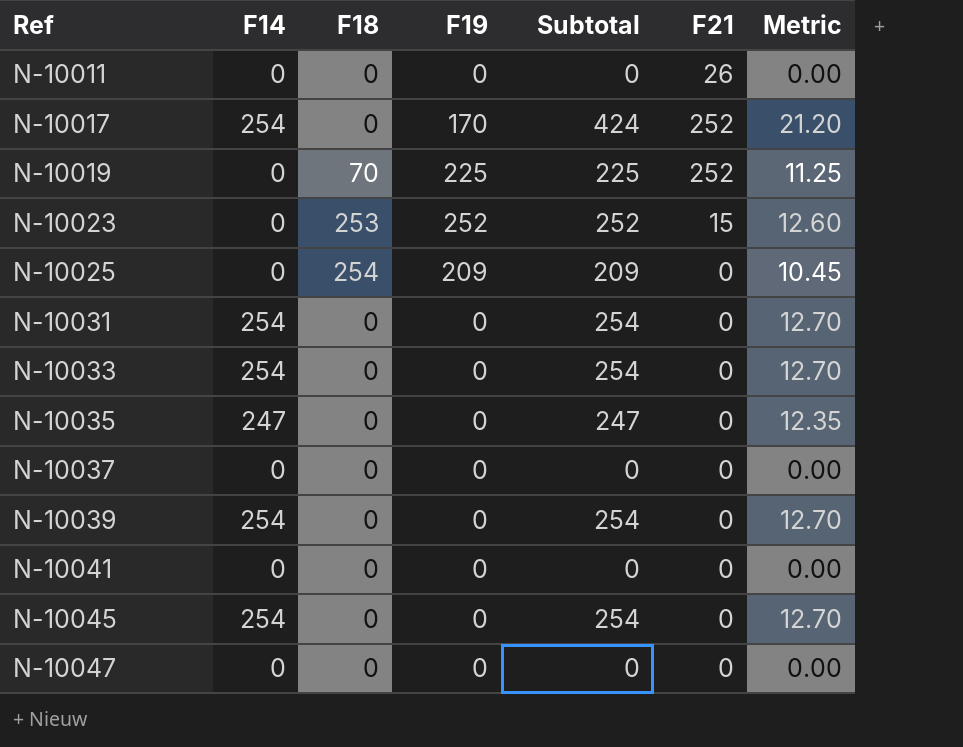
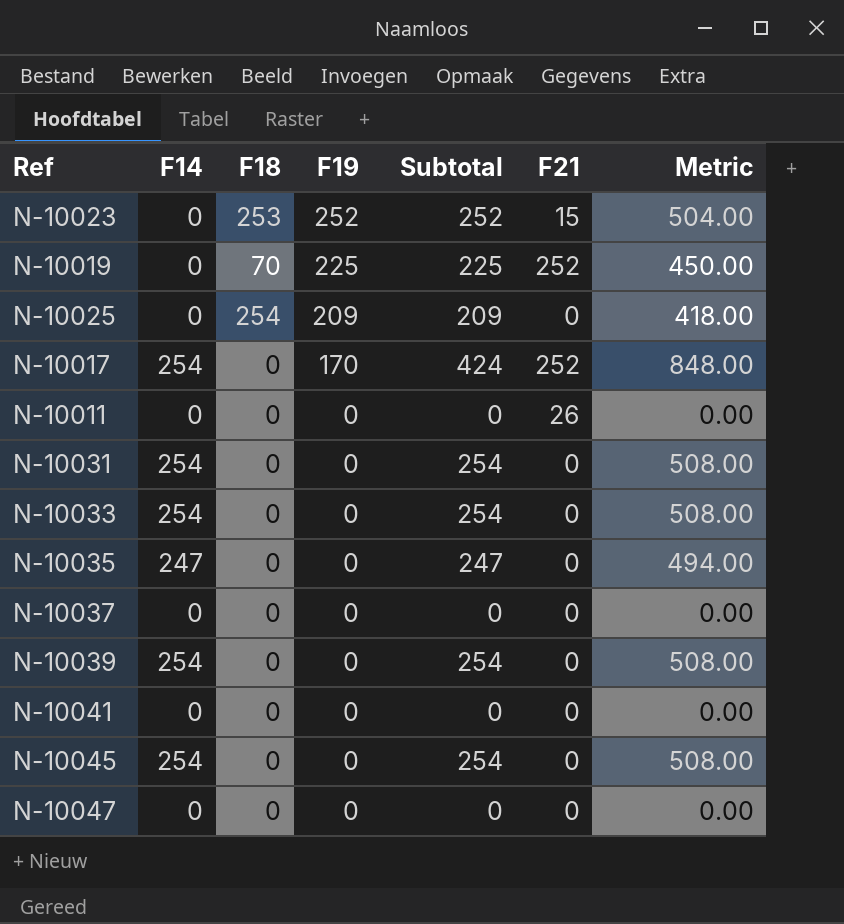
row order: Ref ascending -> F19 descending
column Metric | formula: [Subtotal] * 0.05 -> [Subtotal] * 2

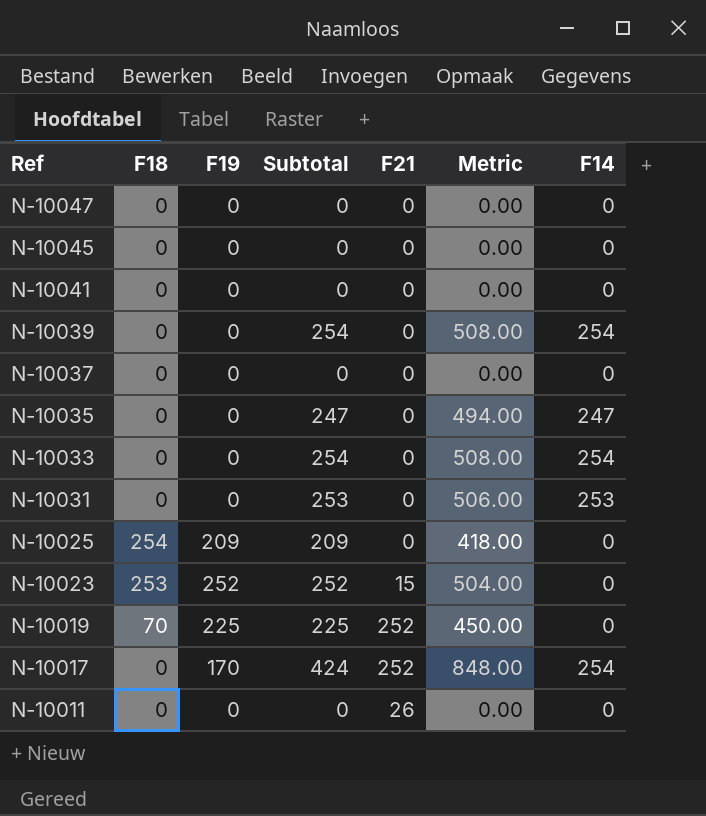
row order: F19 descending -> Ref descending
column F14 | position: 2 -> 7
N-10045 | Subtotal: 254 -> 0
N-10045 | Metric: 508.00 -> 0.00
N-10045 | F14: 254 -> 0
N-10031 | Subtotal: 254 -> 253
N-10031 | Metric: 508.00 -> 506.00
N-10031 | F14: 254 -> 253

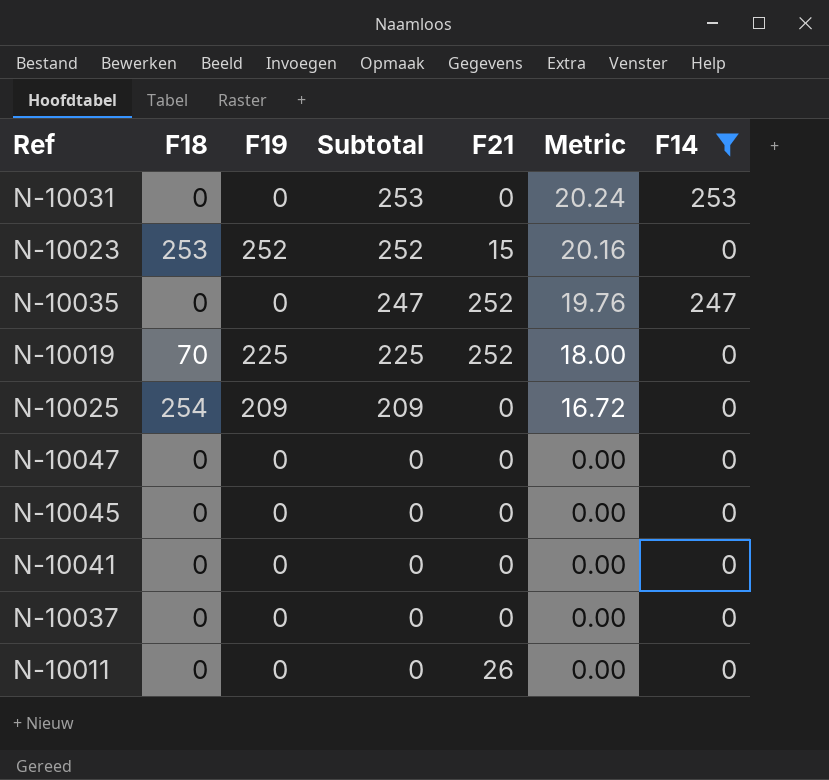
filter: none -> F14 != 254
row order: Ref descending -> Subtotal descending
column Metric | formula: [Subtotal] * 2 -> [Subtotal] * 0.08
N-10035 | F21: 0 -> 252

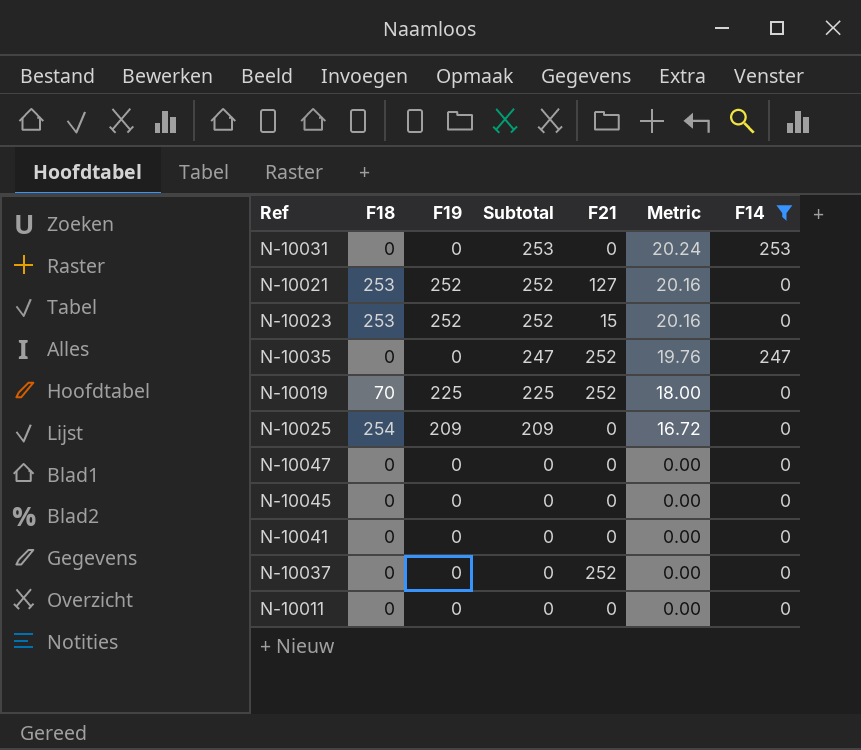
row N-10021: none -> 253 | 252 | 252 | 127 | 20.16 | 0
N-10037 | F21: 0 -> 252
N-10011 | F21: 26 -> 0

